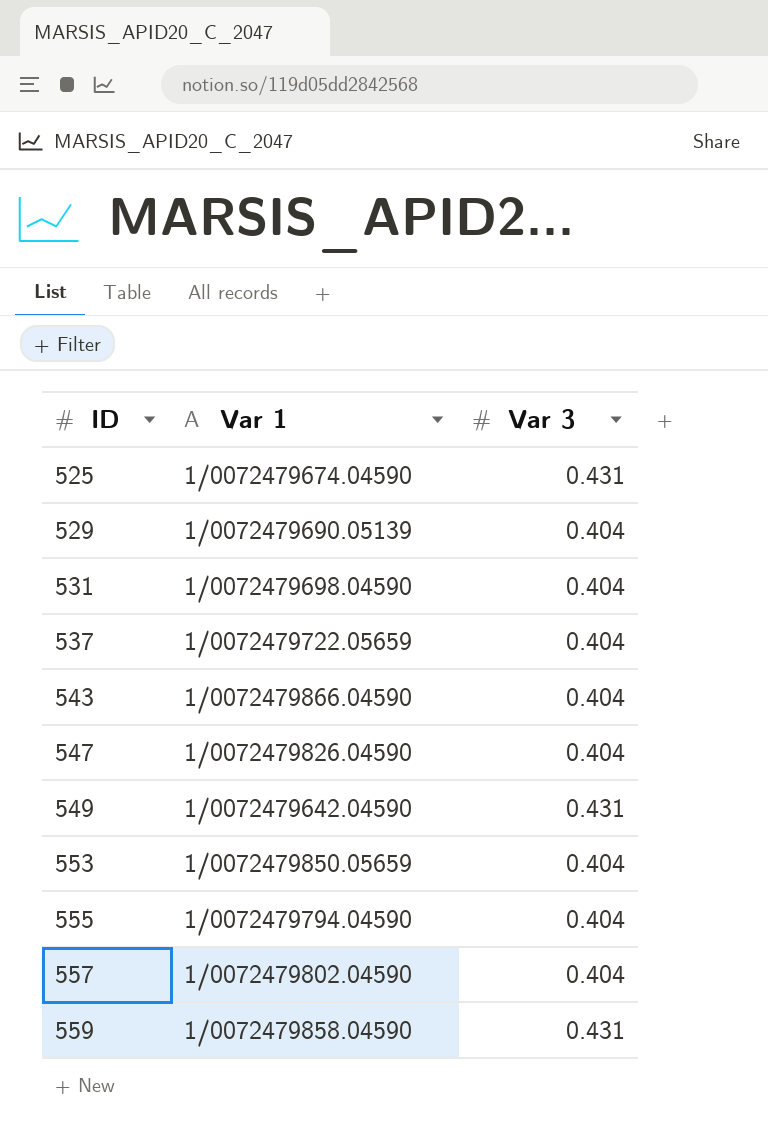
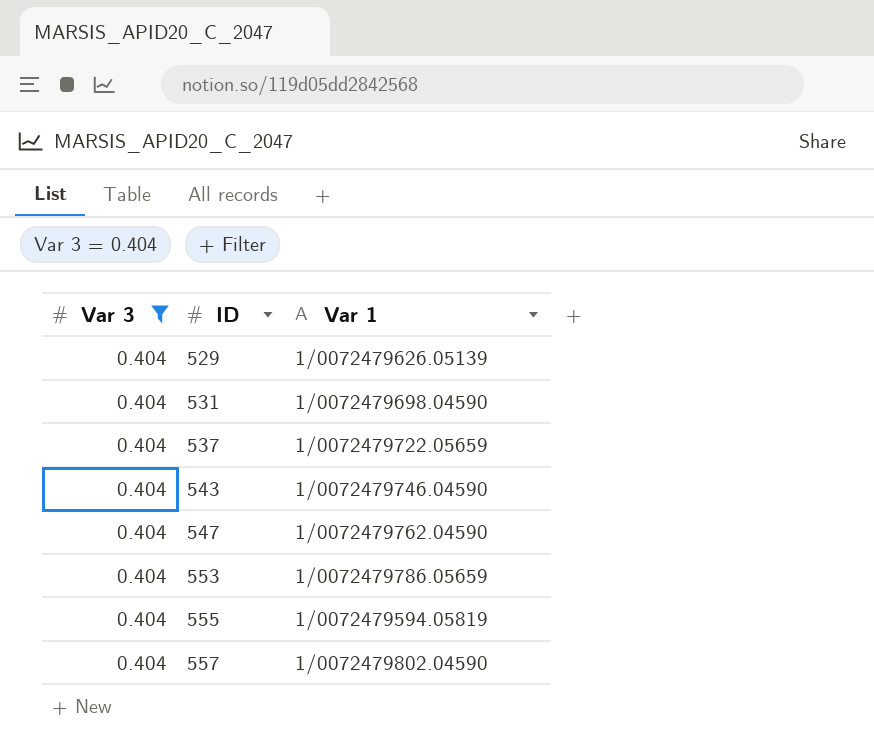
filter: none -> Var 3 = 0.404
column Var 3 | position: 3 -> 1
529 | Var 1: 1/0072479690.05139 -> 1/0072479626.05139
543 | Var 1: 1/0072479866.04590 -> 1/0072479746.04590
547 | Var 1: 1/0072479826.04590 -> 1/0072479762.04590
553 | Var 1: 1/0072479850.05659 -> 1/0072479786.05659
555 | Var 1: 1/0072479794.04590 -> 1/0072479594.05819

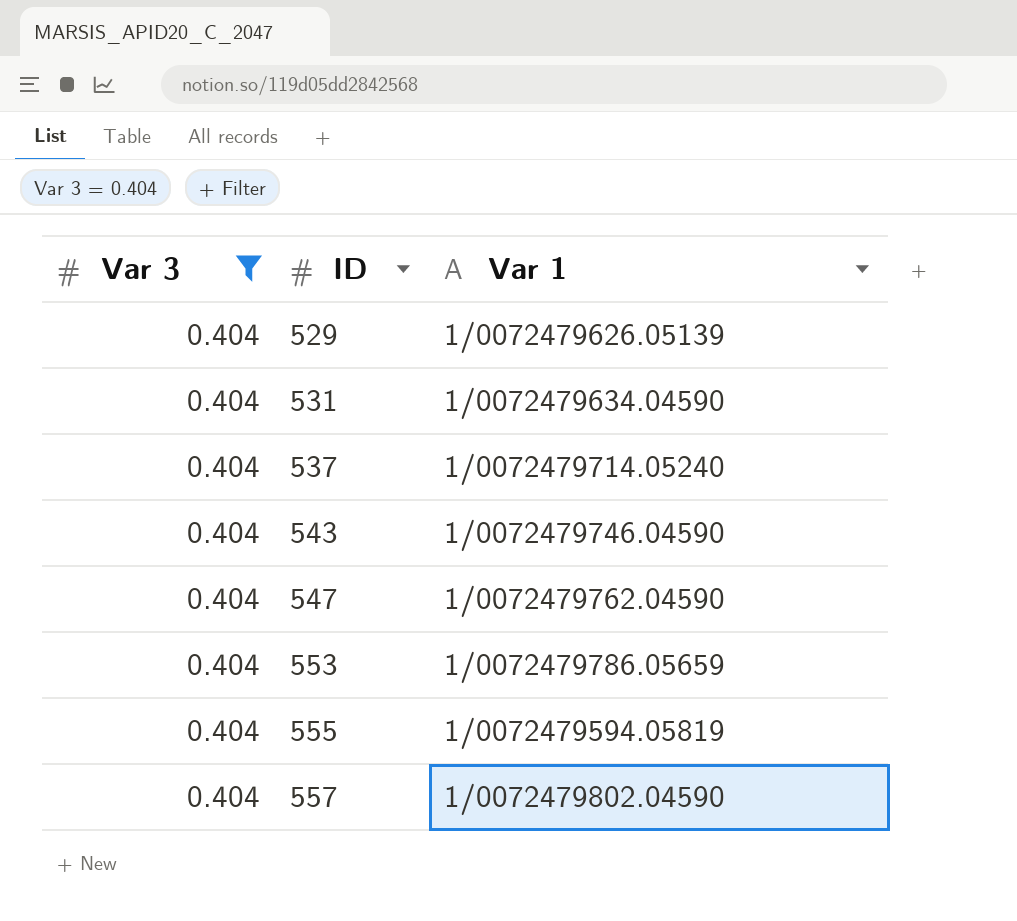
531 | Var 1: 1/0072479698.04590 -> 1/0072479634.04590
537 | Var 1: 1/0072479722.05659 -> 1/0072479714.05240

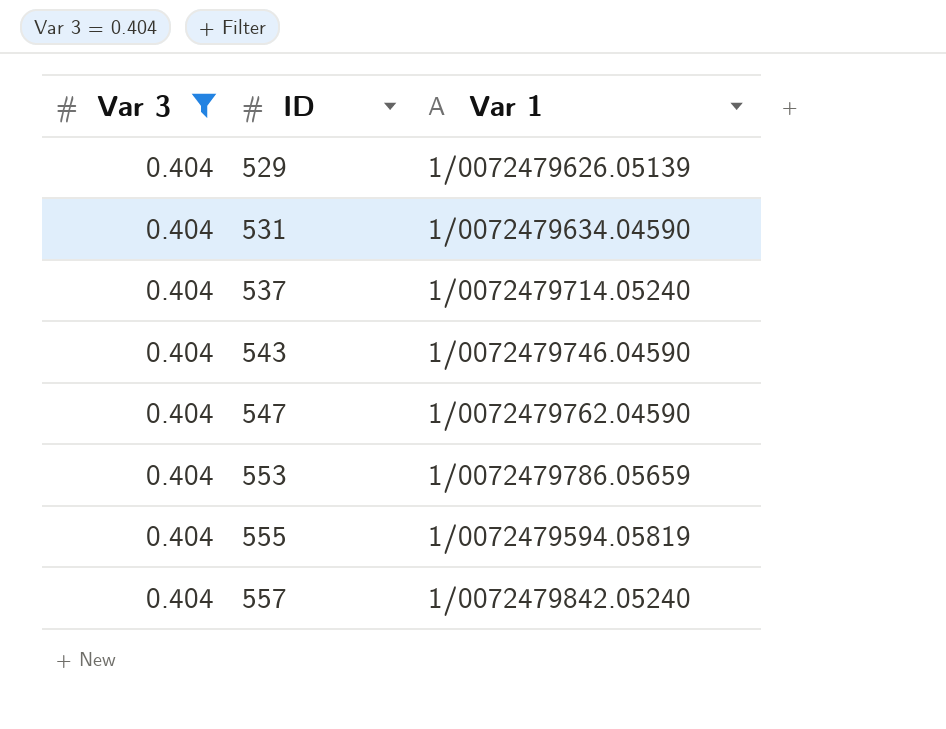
557 | Var 1: 1/0072479802.04590 -> 1/0072479842.05240

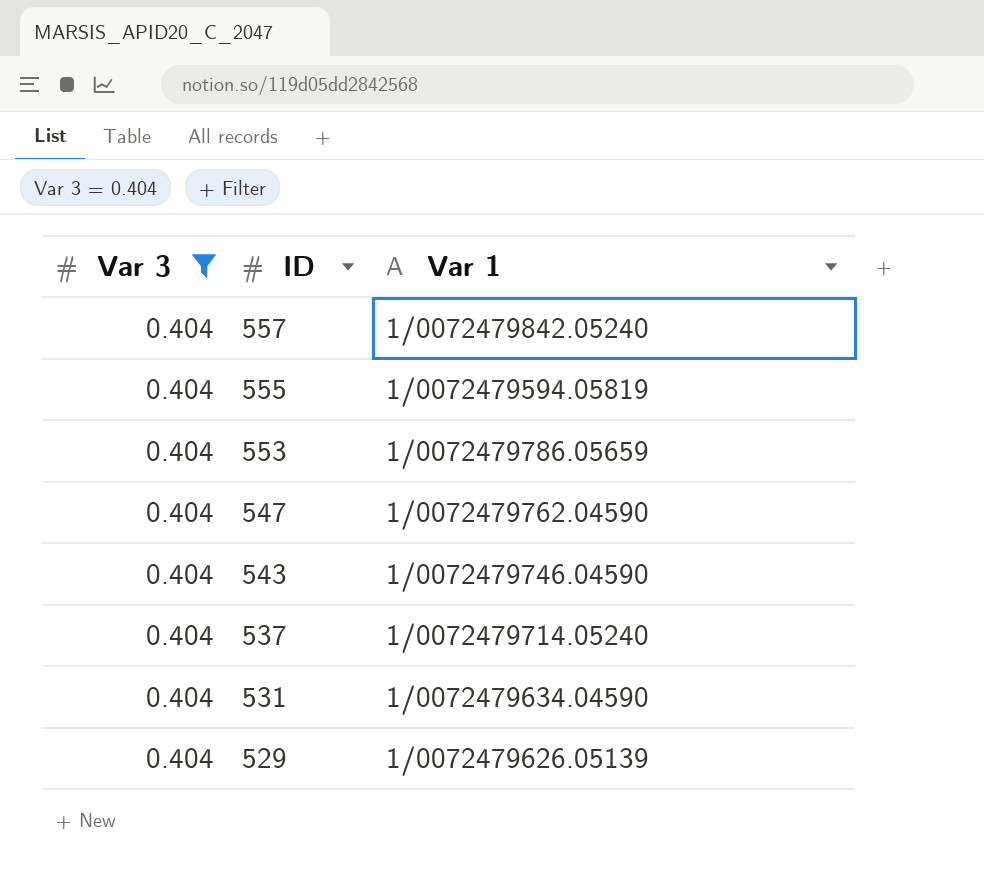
row order: ID ascending -> ID descending

